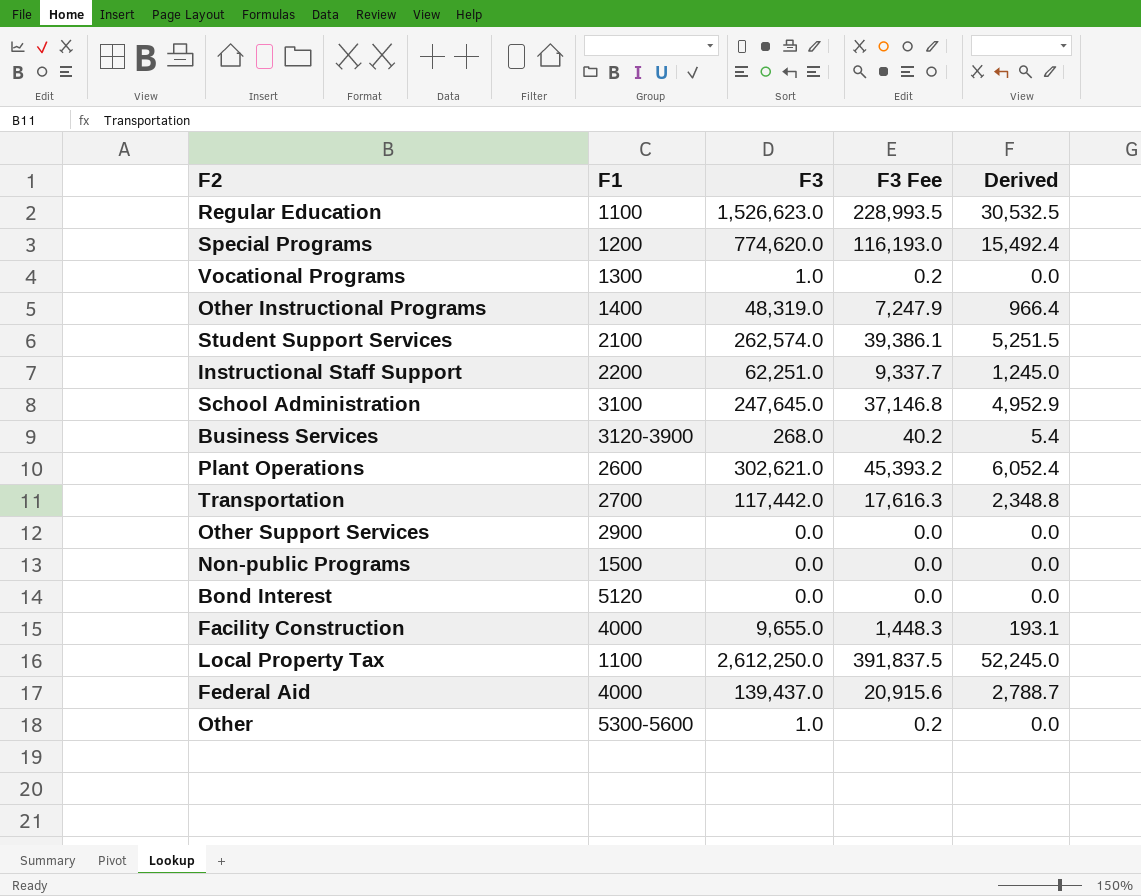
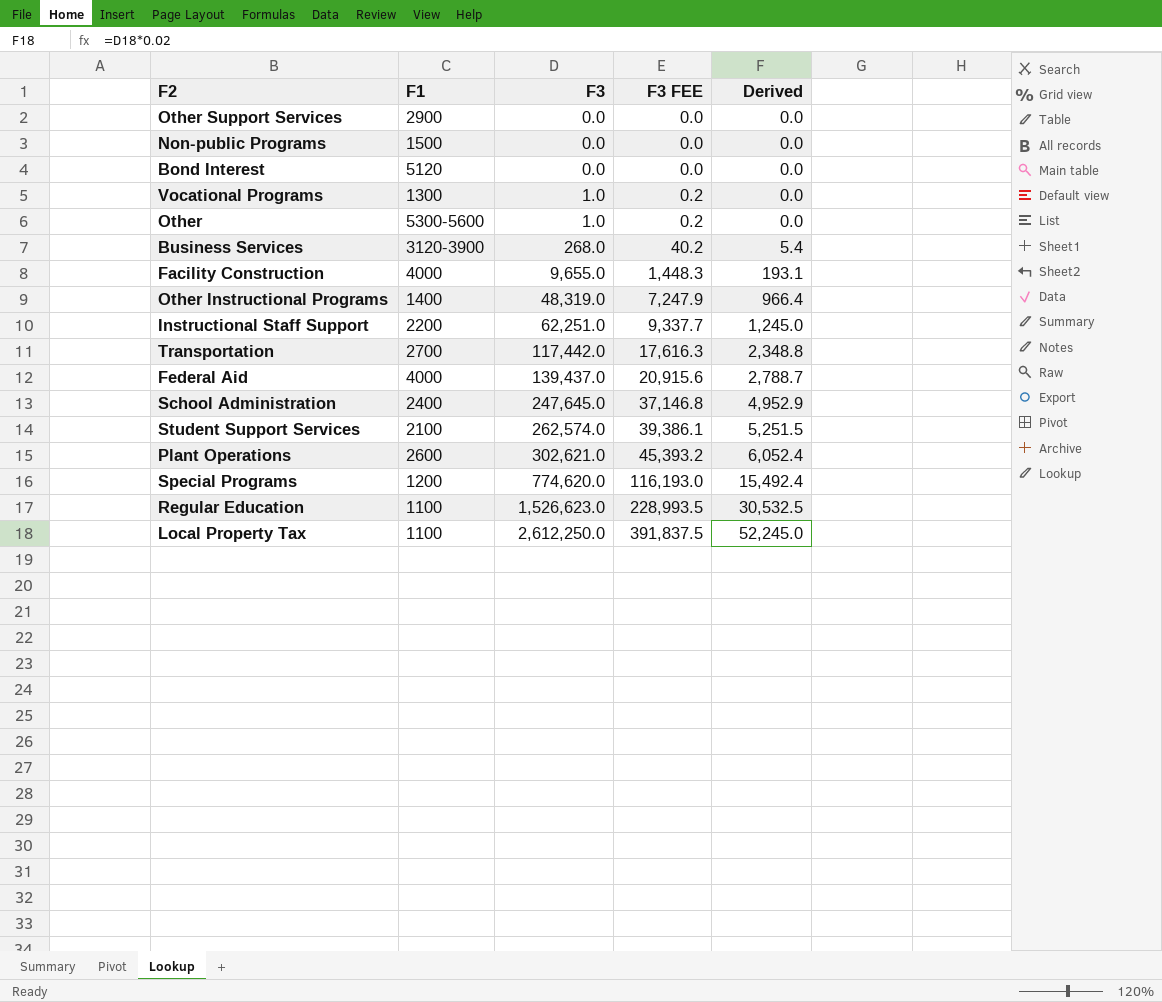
row order: none -> F3 ascending
column name: F3 Fee -> F3 FEE
School Administration | F1: 3100 -> 2400

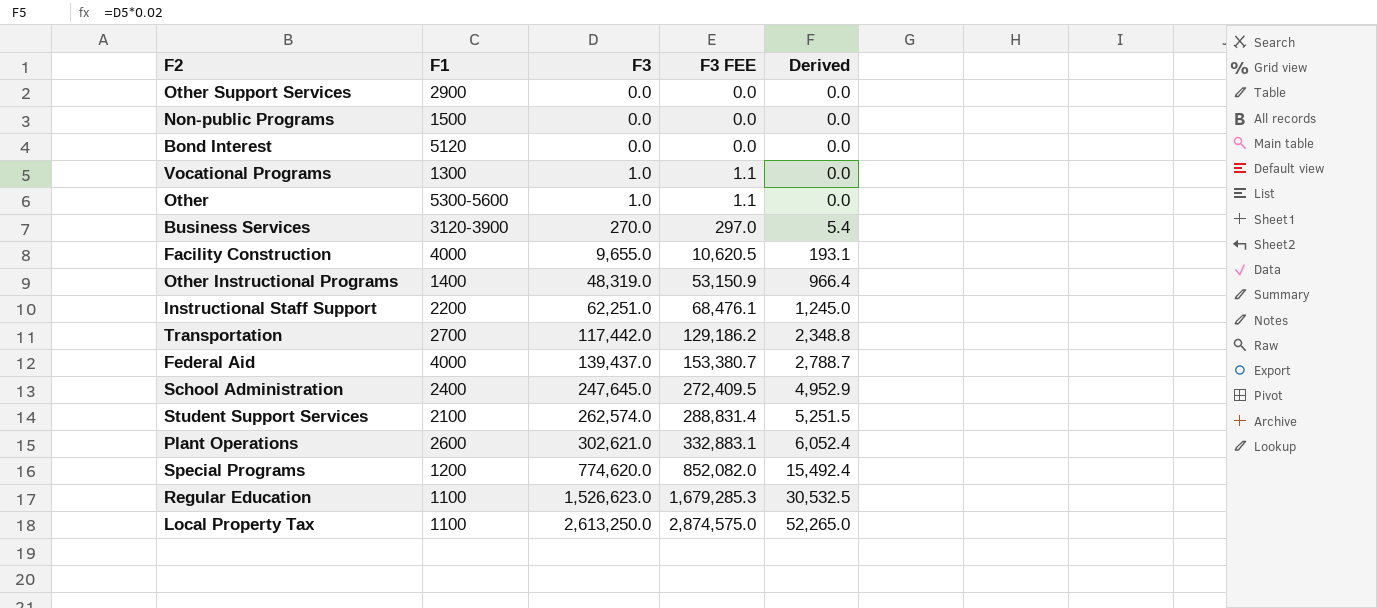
column F3 FEE | formula: [F3] * 0.15 -> [F3] * 1.1
Business Services | F3: 268.0 -> 270.0
Local Property Tax | F3: 2,612,250.0 -> 2,613,250.0
Local Property Tax | Derived: 52,245.0 -> 52,265.0

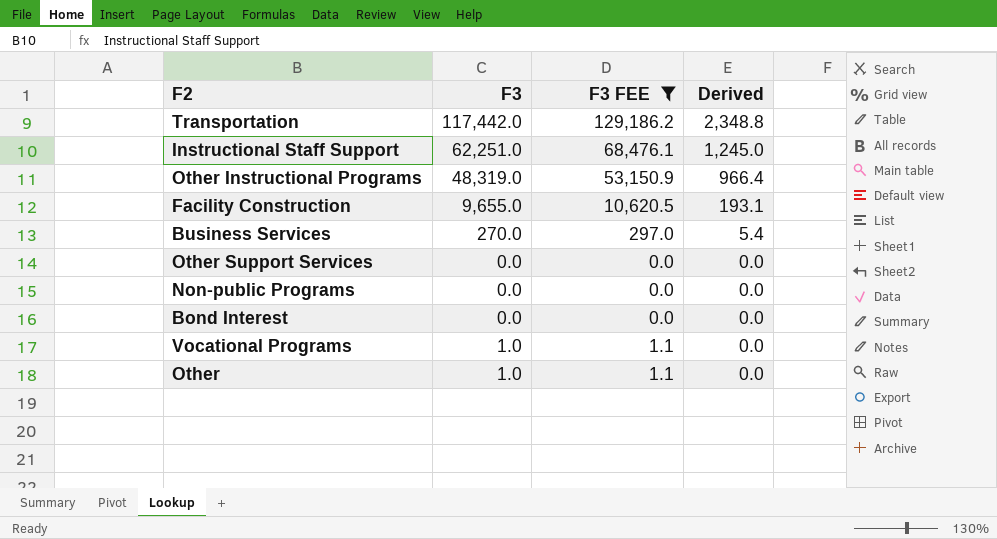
filter: none -> F3 FEE <= 129,186.2
row order: F3 ascending -> Derived descending
column F1 | position: 2 -> none

